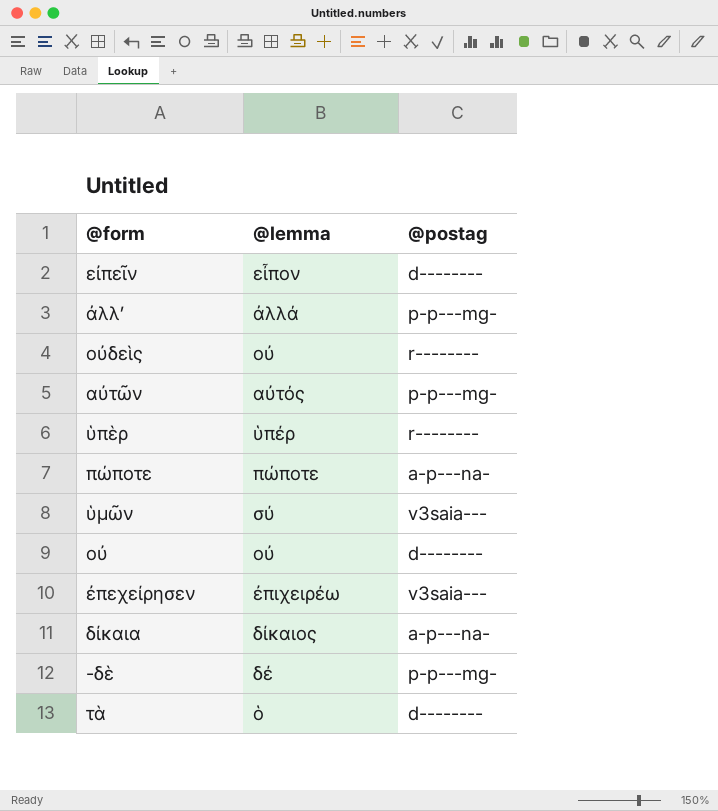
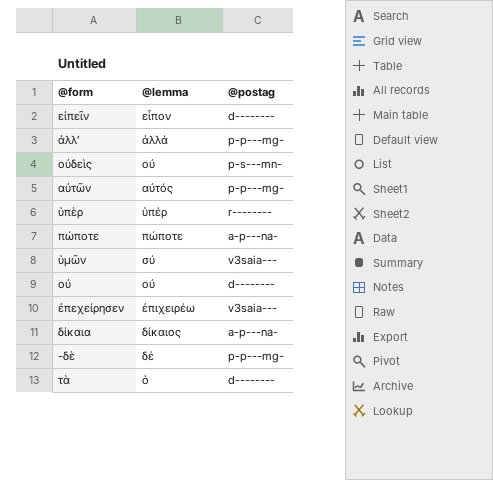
οὐδεὶς | @postag: r-------- -> p-s---mn-

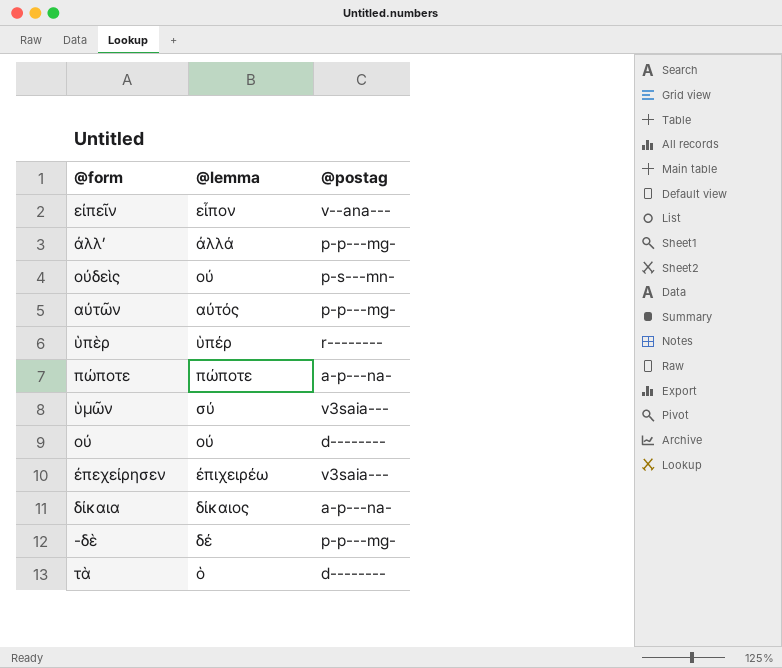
εἰπεῖν | @postag: d-------- -> v--ana---

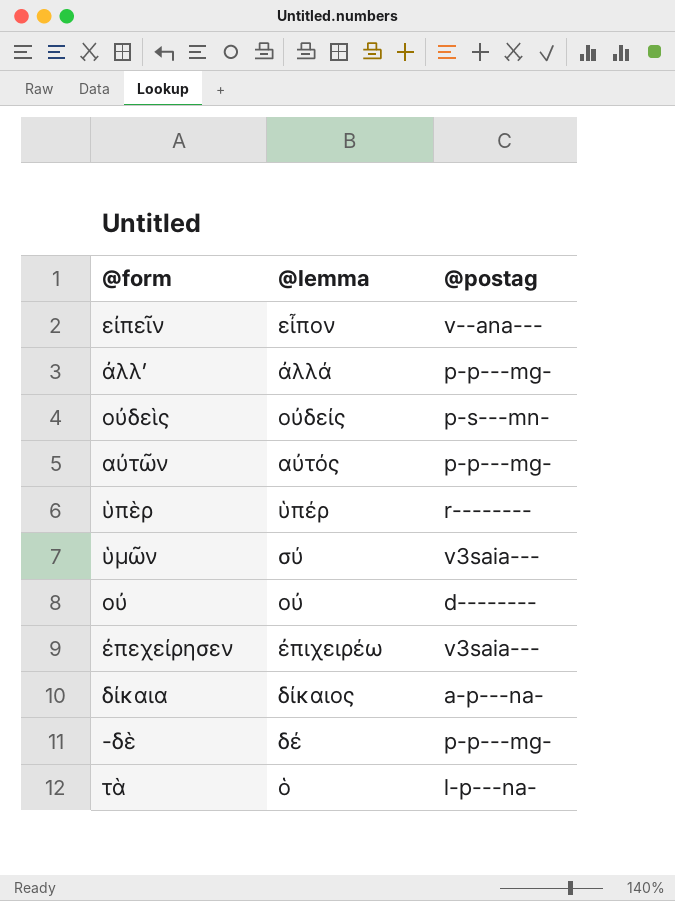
row πώποτε: πώποτε | a-p---na- -> none
οὐδεὶς | @lemma: οὐ -> οὐδείς
τὰ | @postag: d-------- -> l-p---na-

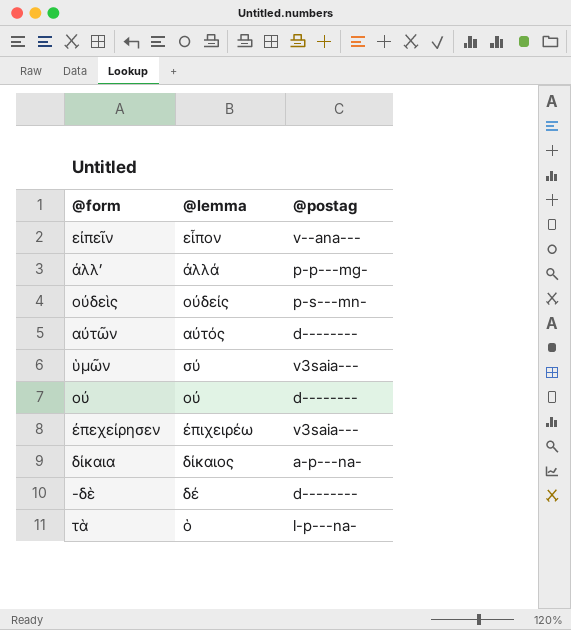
row ὑπὲρ: ὑπέρ | r-------- -> none
αὐτῶν | @postag: p-p---mg- -> d--------
-δὲ | @postag: p-p---mg- -> d--------

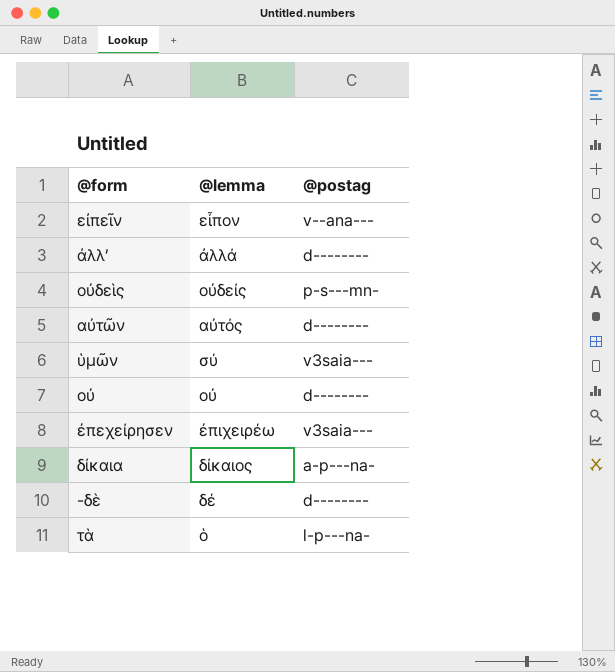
ἀλλʼ | @postag: p-p---mg- -> d--------

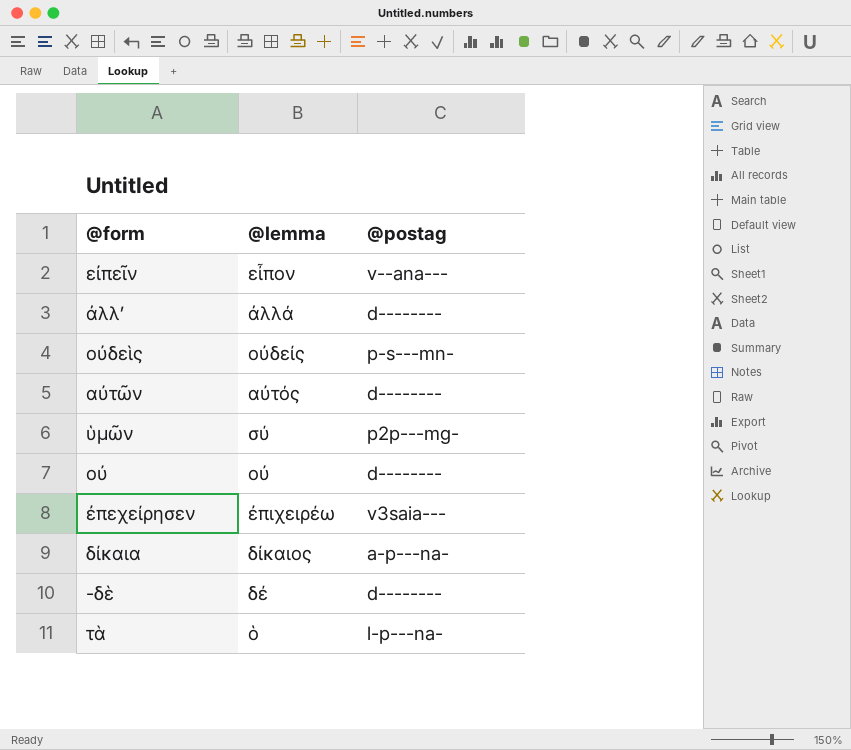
ὑμῶν | @postag: v3saia--- -> p2p---mg-

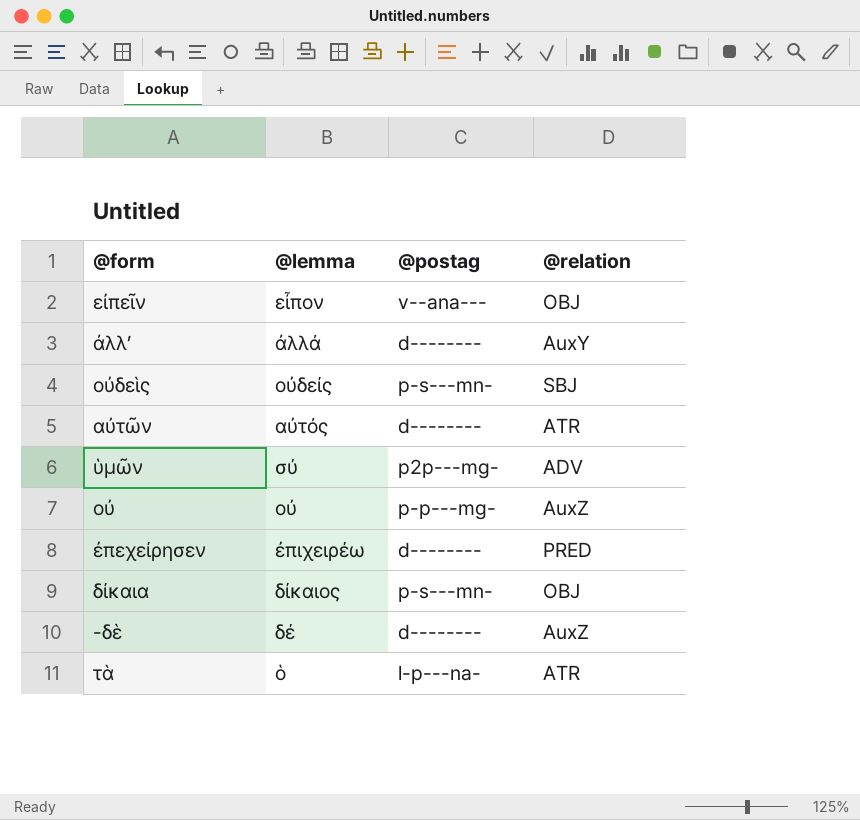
column @relation | position: none -> 4
οὐ | @postag: d-------- -> p-p---mg-
ἐπεχείρησεν | @postag: v3saia--- -> d--------
δίκαια | @postag: a-p---na- -> p-s---mn-

